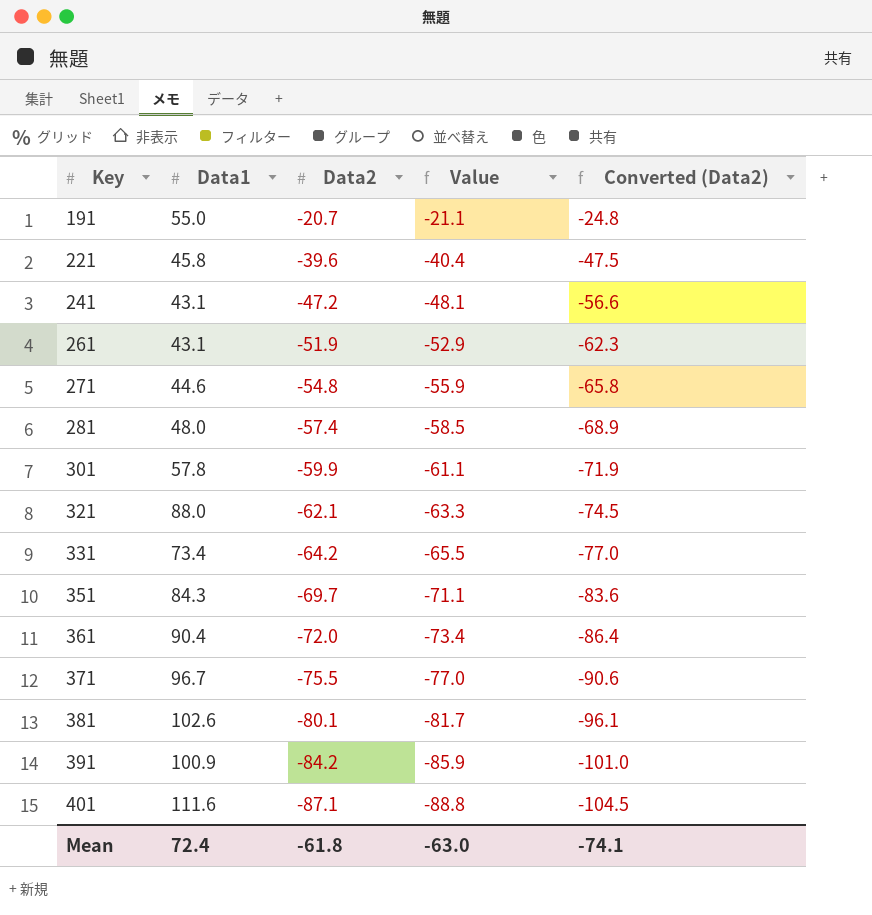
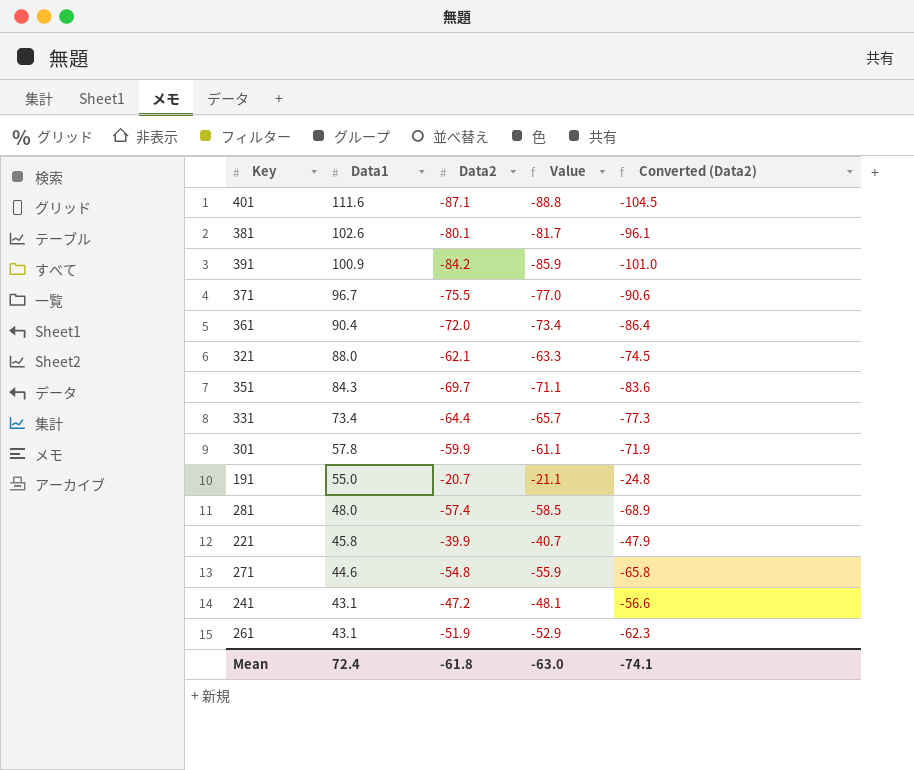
row order: Key ascending -> Data1 descending
331 | Data2: -64.2 -> -64.4
331 | Value: -65.5 -> -65.7
331 | Converted (Data2): -77.0 -> -77.3
221 | Data2: -39.6 -> -39.9
221 | Value: -40.4 -> -40.7
221 | Converted (Data2): -47.5 -> -47.9

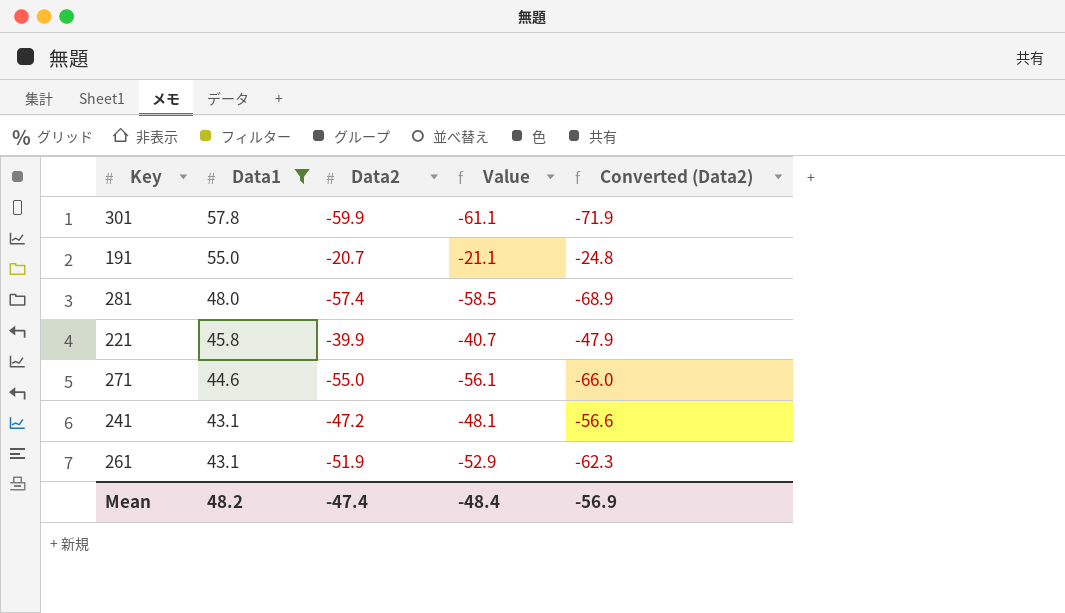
filter: none -> Data1 <= 57.8
271 | Data2: -54.8 -> -55.0
271 | Value: -55.9 -> -56.1
271 | Converted (Data2): -65.8 -> -66.0
Mean | Data1: 72.4 -> 48.2
Mean | Data2: -61.8 -> -47.4
Mean | Value: -63.0 -> -48.4
Mean | Converted (Data2): -74.1 -> -56.9

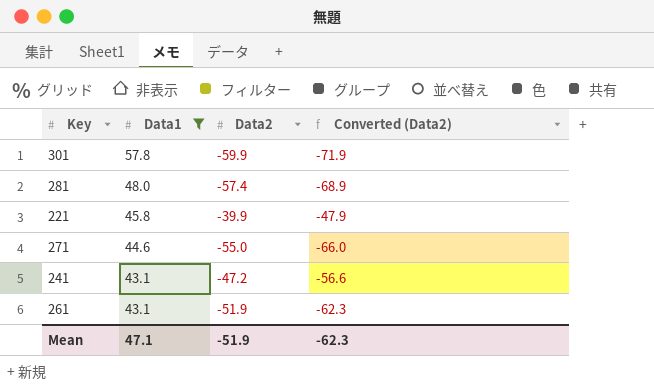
column Value | formula: [Data2] * 1.02 -> none
row 191: 55.0 | -20.7 | -21.1 | -24.8 -> none
Mean | Data1: 48.2 -> 47.1
Mean | Data2: -47.4 -> -51.9
Mean | Converted (Data2): -56.9 -> -62.3

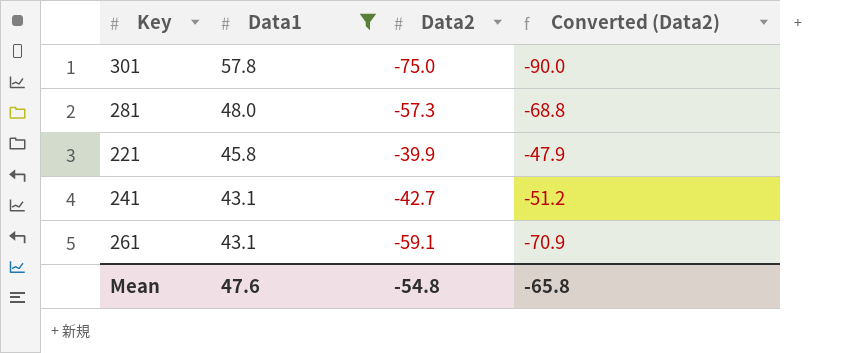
row 271: 44.6 | -55.0 | -66.0 -> none
301 | Data2: -59.9 -> -75.0
301 | Converted (Data2): -71.9 -> -90.0
281 | Data2: -57.4 -> -57.3
281 | Converted (Data2): -68.9 -> -68.8
241 | Data2: -47.2 -> -42.7
241 | Converted (Data2): -56.6 -> -51.2
261 | Data2: -51.9 -> -59.1
261 | Converted (Data2): -62.3 -> -70.9
Mean | Data1: 47.1 -> 47.6
Mean | Data2: -51.9 -> -54.8
Mean | Converted (Data2): -62.3 -> -65.8

